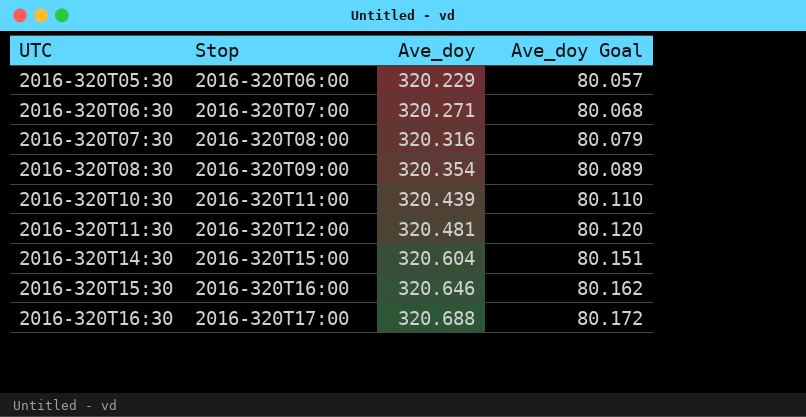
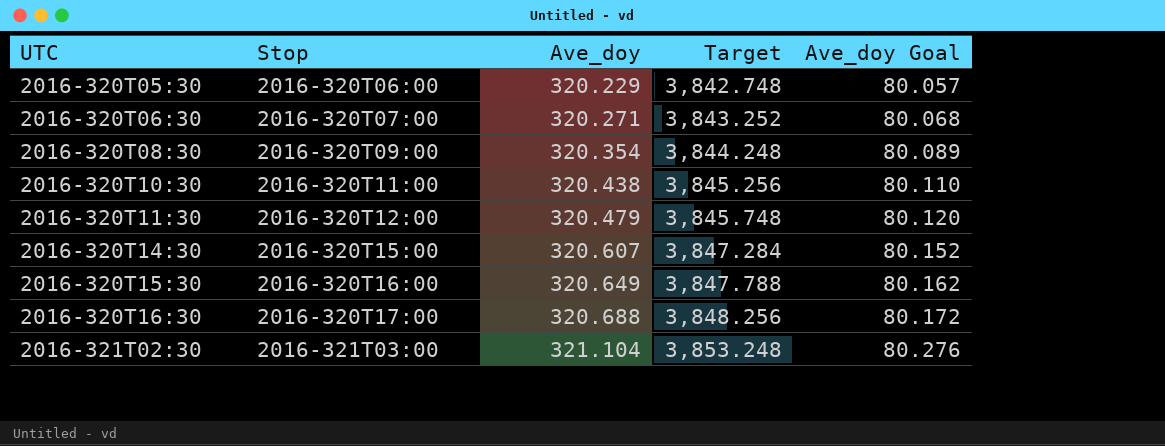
column Target | formula: none -> [Ave_doy] * 12
row 2016-320T07:30: 2016-320T08:00 | 320.316 | 80.079 -> none
2016-320T10:30 | Ave_doy: 320.439 -> 320.438
2016-320T11:30 | Ave_doy: 320.481 -> 320.479
2016-320T14:30 | Ave_doy: 320.604 -> 320.607
2016-320T14:30 | Ave_doy Goal: 80.151 -> 80.152
2016-320T15:30 | Ave_doy: 320.646 -> 320.649
row 2016-321T02:30: none -> 2016-321T03:00 | 321.104 | 3,853.248 | 80.276

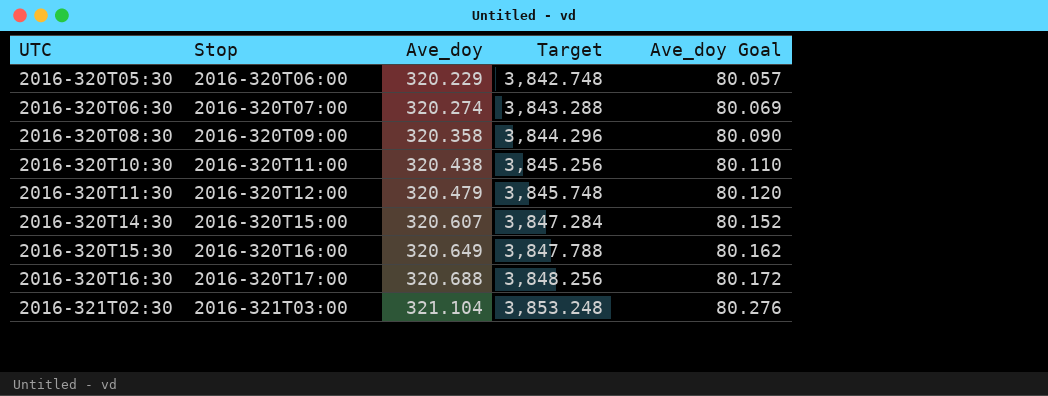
2016-320T06:30 | Ave_doy: 320.271 -> 320.274
2016-320T06:30 | Target: 3,843.252 -> 3,843.288
2016-320T06:30 | Ave_doy Goal: 80.068 -> 80.069
2016-320T08:30 | Ave_doy: 320.354 -> 320.358
2016-320T08:30 | Target: 3,844.248 -> 3,844.296
2016-320T08:30 | Ave_doy Goal: 80.089 -> 80.090

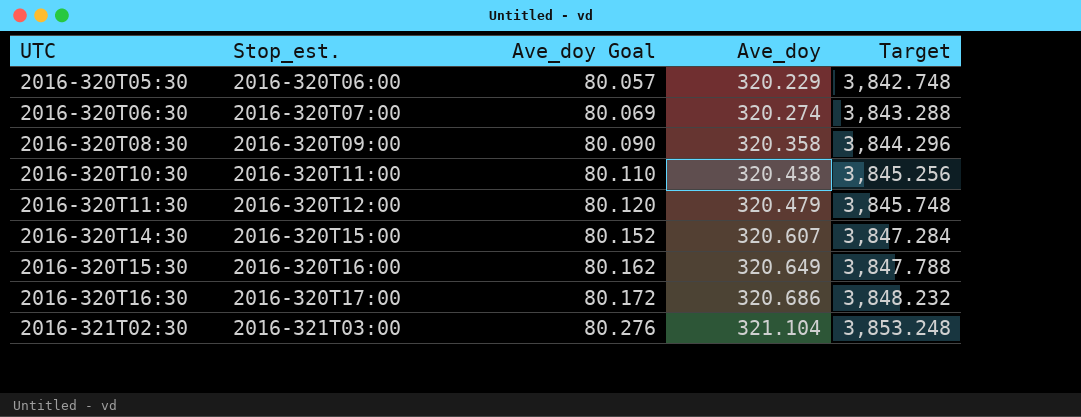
column name: Stop -> Stop_est.
column Ave_doy Goal | position: 5 -> 3
2016-320T16:30 | Ave_doy: 320.688 -> 320.686
2016-320T16:30 | Target: 3,848.256 -> 3,848.232

